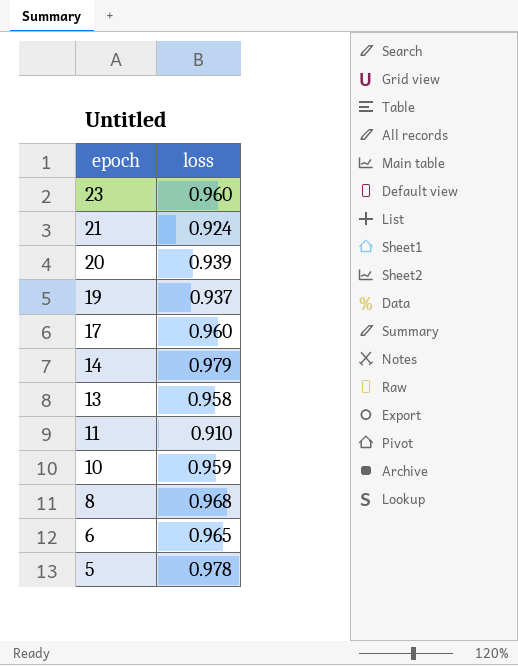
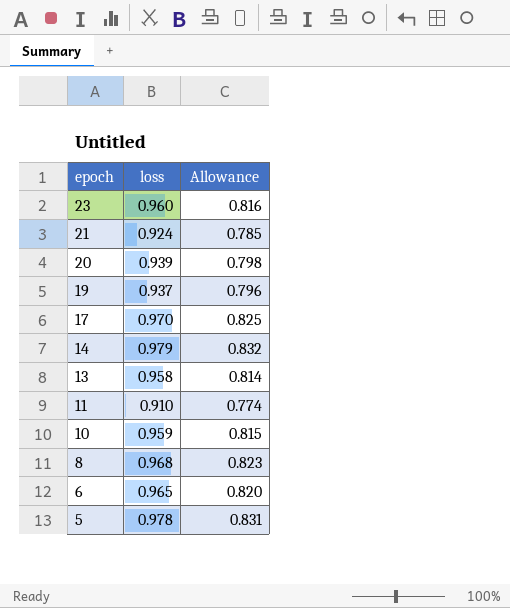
column Allowance | formula: none -> [loss] * 0.85
17 | loss: 0.960 -> 0.970

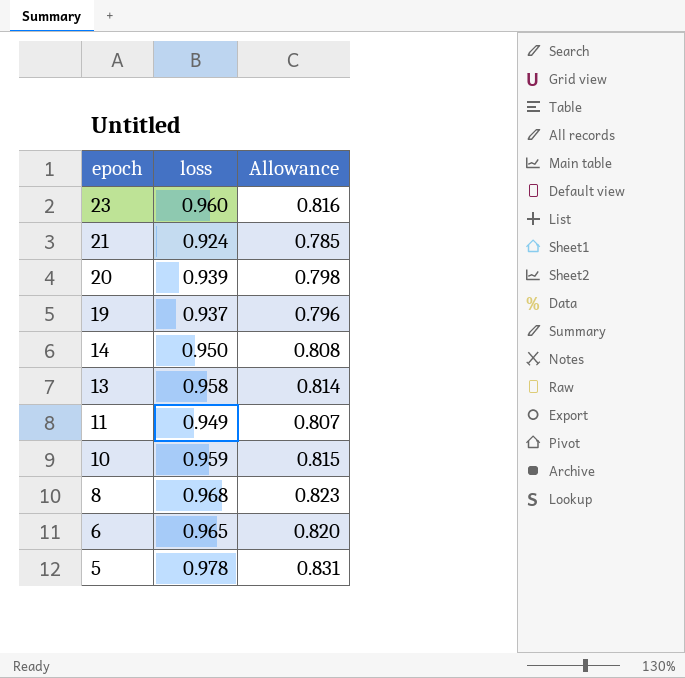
row 17: 0.970 | 0.825 -> none
14 | loss: 0.979 -> 0.950
14 | Allowance: 0.832 -> 0.808
11 | loss: 0.910 -> 0.949
11 | Allowance: 0.774 -> 0.807

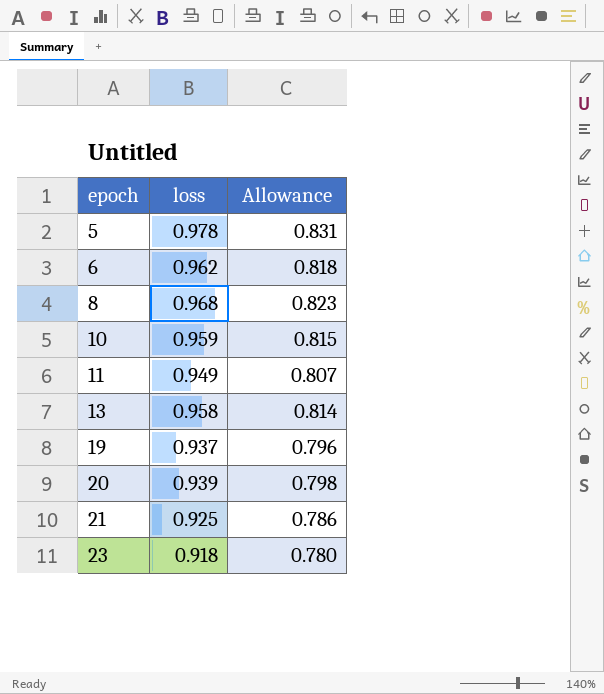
row order: epoch descending -> epoch ascending
row 14: 0.950 | 0.808 -> none
6 | loss: 0.965 -> 0.962
6 | Allowance: 0.820 -> 0.818
21 | loss: 0.924 -> 0.925
21 | Allowance: 0.785 -> 0.786
23 | loss: 0.960 -> 0.918
23 | Allowance: 0.816 -> 0.780

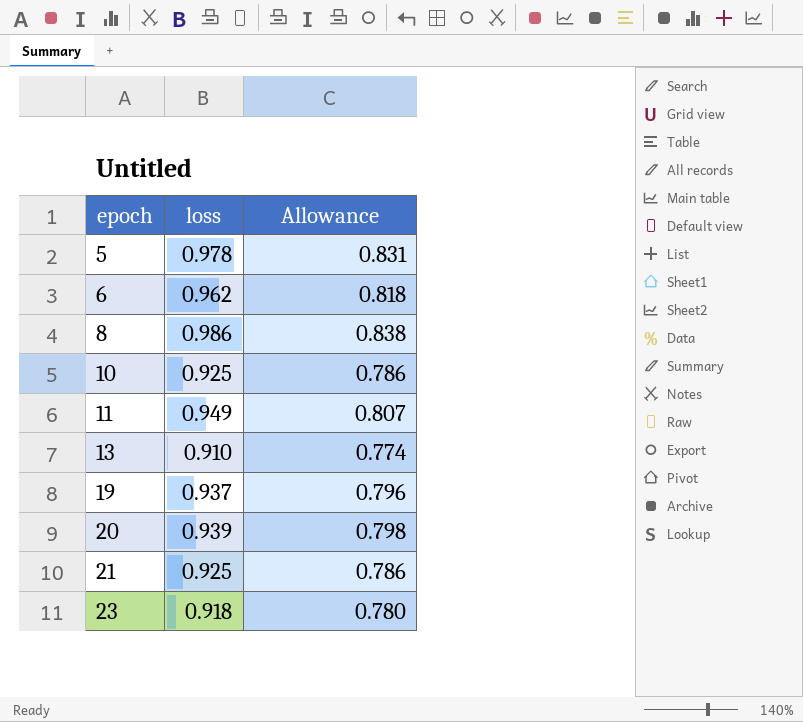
8 | loss: 0.968 -> 0.986
8 | Allowance: 0.823 -> 0.838
10 | loss: 0.959 -> 0.925
10 | Allowance: 0.815 -> 0.786
13 | loss: 0.958 -> 0.910
13 | Allowance: 0.814 -> 0.774

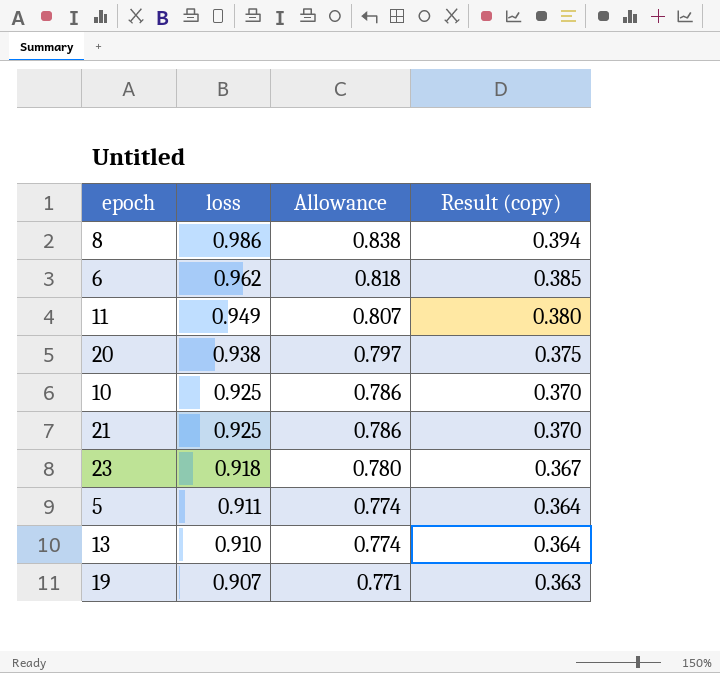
row order: epoch ascending -> loss descending
column Result (copy) | formula: none -> [loss] * 0.4
20 | loss: 0.939 -> 0.938
20 | Allowance: 0.798 -> 0.797
5 | loss: 0.978 -> 0.911
5 | Allowance: 0.831 -> 0.774
19 | loss: 0.937 -> 0.907
19 | Allowance: 0.796 -> 0.771

